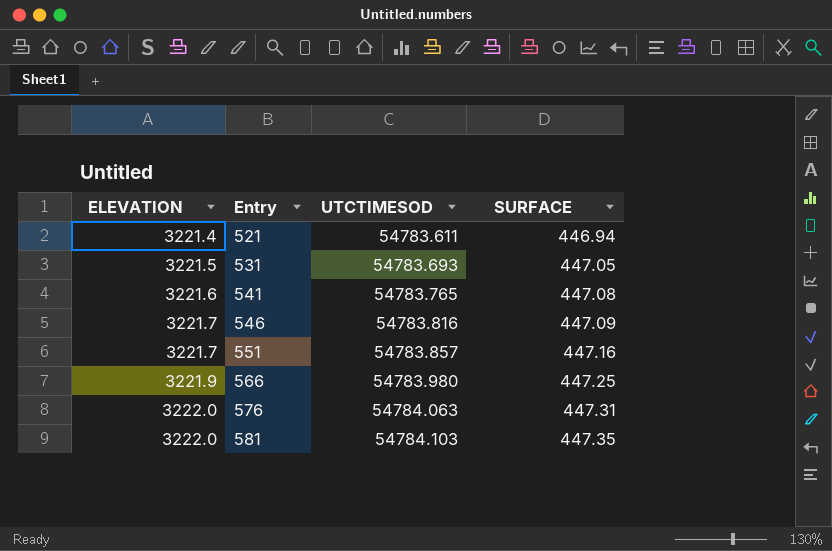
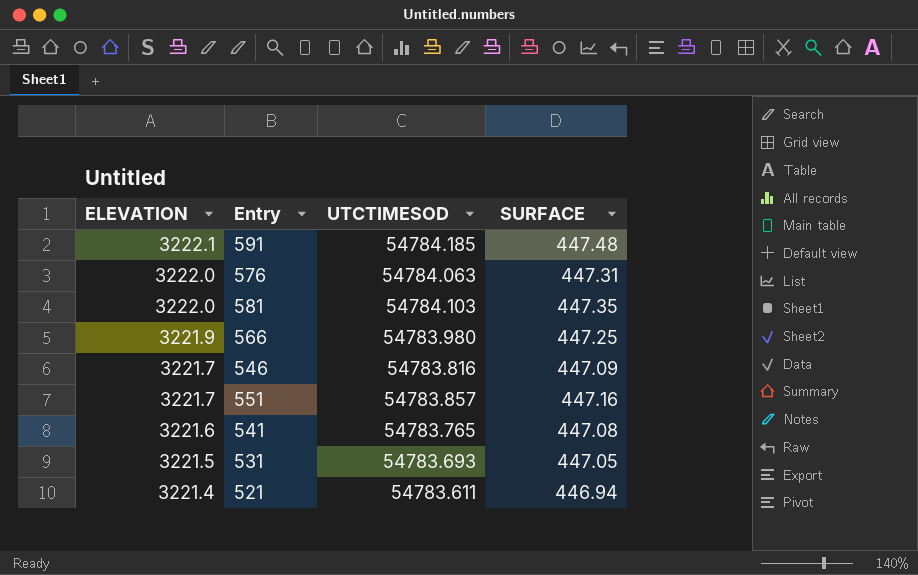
row order: ELEVATION ascending -> ELEVATION descending
row 591: none -> 3222.1 | 54784.185 | 447.48

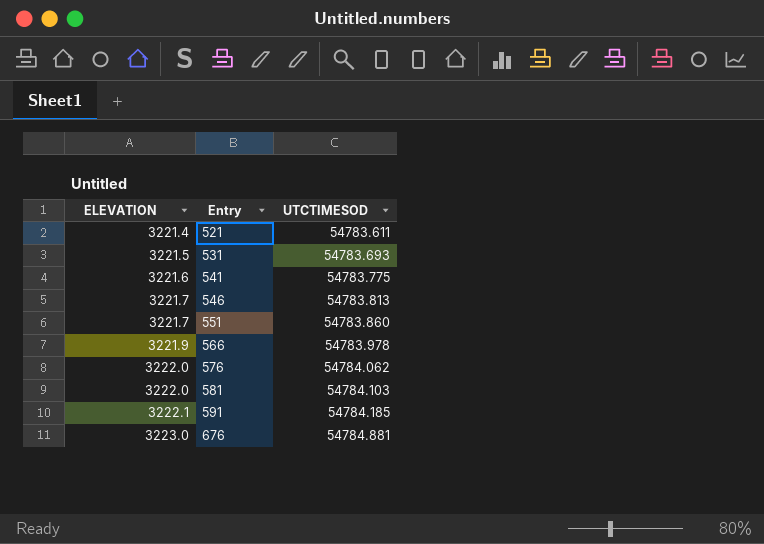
row order: ELEVATION descending -> ELEVATION ascending
column SURFACE | position: 4 -> none
541 | UTCTIMESOD: 54783.765 -> 54783.775
546 | UTCTIMESOD: 54783.816 -> 54783.813
551 | UTCTIMESOD: 54783.857 -> 54783.860
566 | UTCTIMESOD: 54783.980 -> 54783.978
576 | UTCTIMESOD: 54784.063 -> 54784.062
row 676: none -> 3223.0 | 54784.881

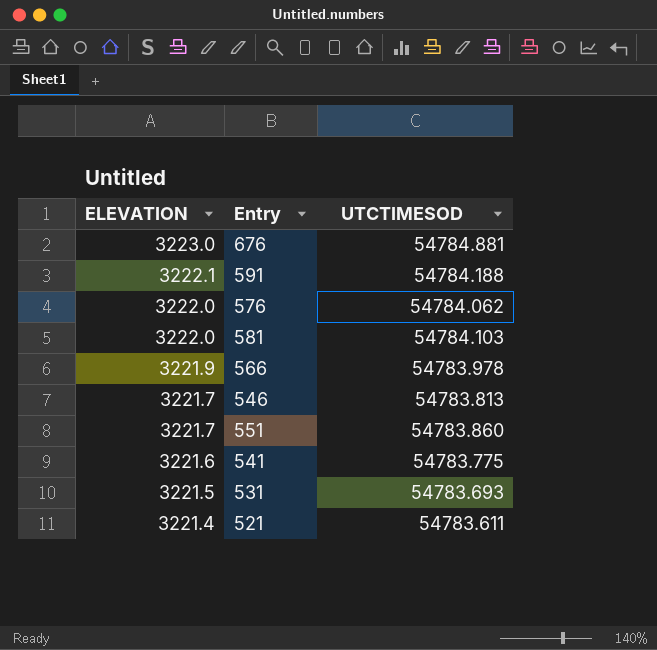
row order: ELEVATION ascending -> ELEVATION descending
591 | UTCTIMESOD: 54784.185 -> 54784.188

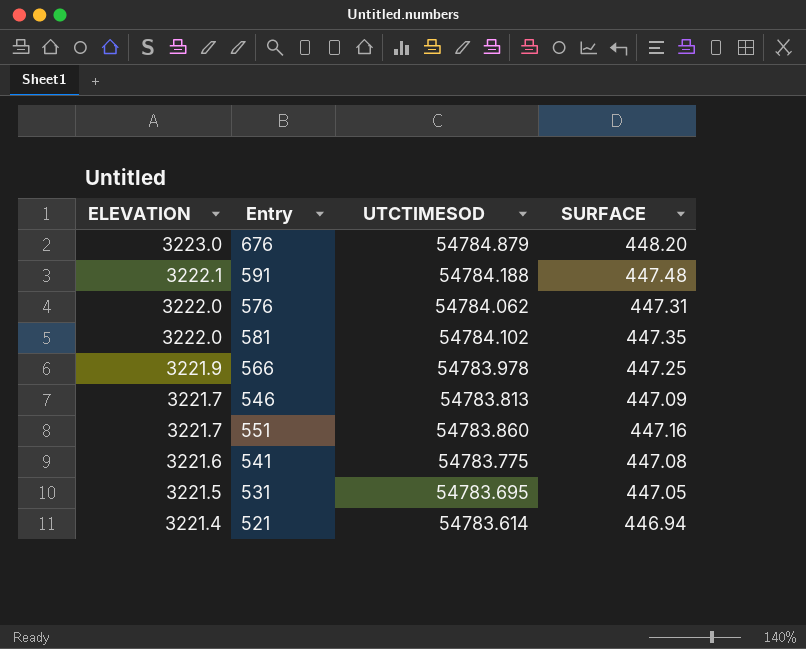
column SURFACE | position: none -> 4
676 | UTCTIMESOD: 54784.881 -> 54784.879
581 | UTCTIMESOD: 54784.103 -> 54784.102
531 | UTCTIMESOD: 54783.693 -> 54783.695
521 | UTCTIMESOD: 54783.611 -> 54783.614

